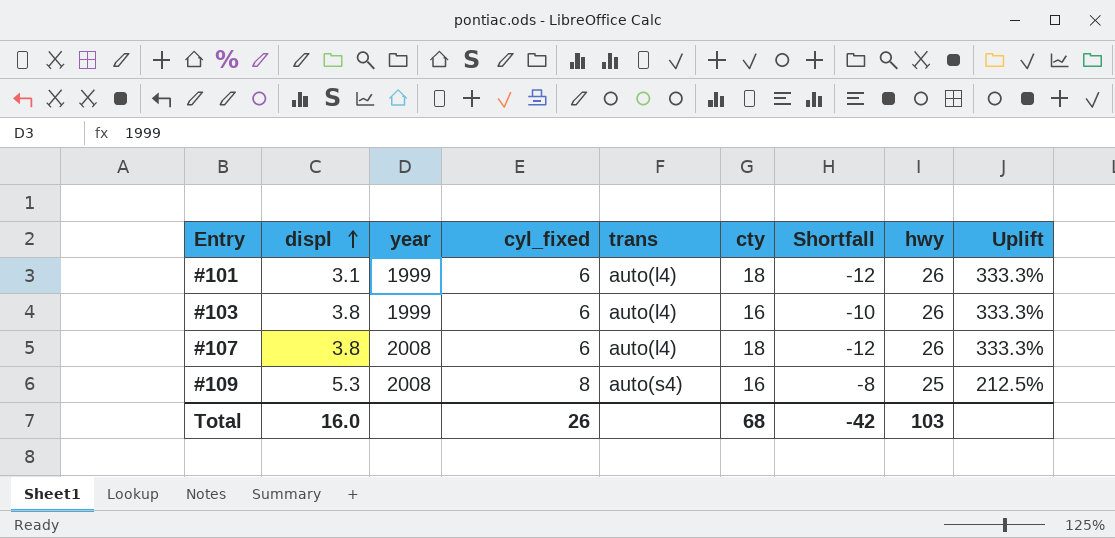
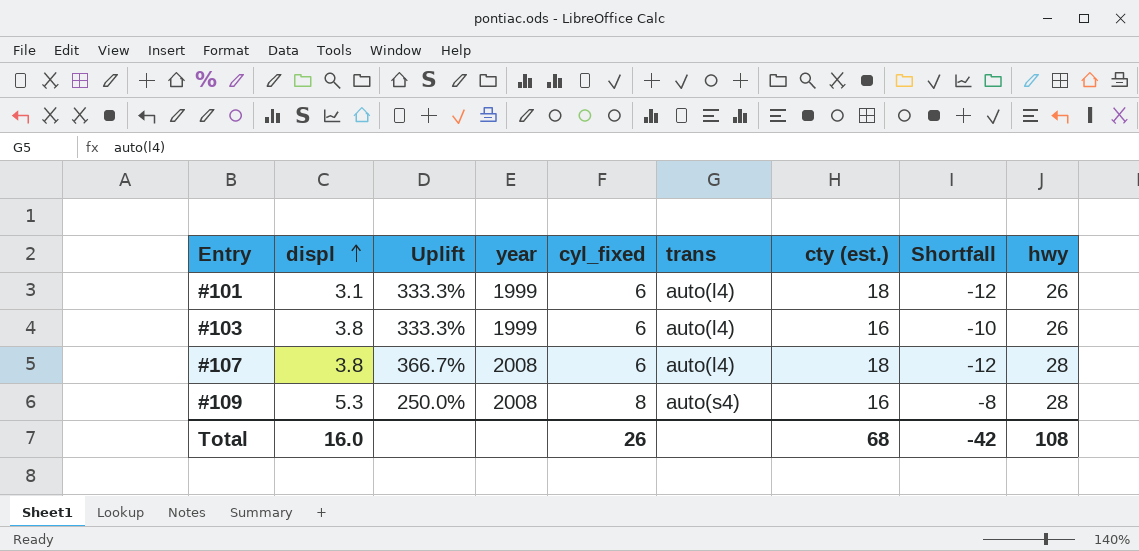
column Uplift | position: 9 -> 3
column name: cty -> cty (est.)
#107 | Uplift: 333.3% -> 366.7%
#107 | hwy: 26 -> 28
#109 | Uplift: 212.5% -> 250.0%
#109 | hwy: 25 -> 28
Total | hwy: 103 -> 108

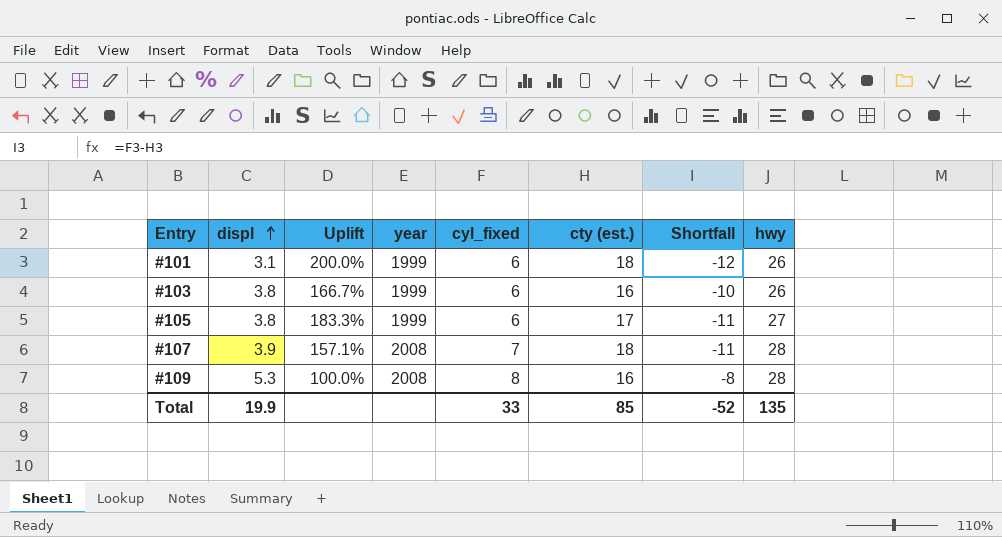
column trans | position: 6 -> none
column Uplift | formula: ([hwy] - [cyl_fixed]) / [cyl_fixed] -> ([cty (est.)] - [cyl_fixed]) / [cyl_fixed]
row #105: none -> 3.8 | 183.3% | 1999 | 6 | 17 | -11 | 27
#107 | displ: 3.8 -> 3.9
#107 | cyl_fixed: 6 -> 7
#107 | Shortfall: -12 -> -11
Total | displ: 16.0 -> 19.9
Total | cyl_fixed: 26 -> 33
Total | cty (est.): 68 -> 85
Total | Shortfall: -42 -> -52
Total | hwy: 108 -> 135

